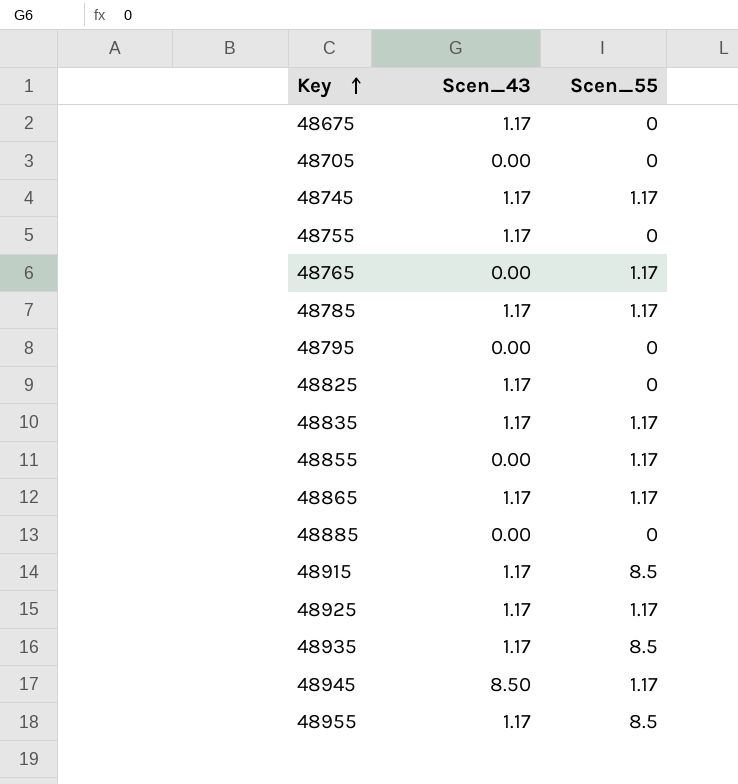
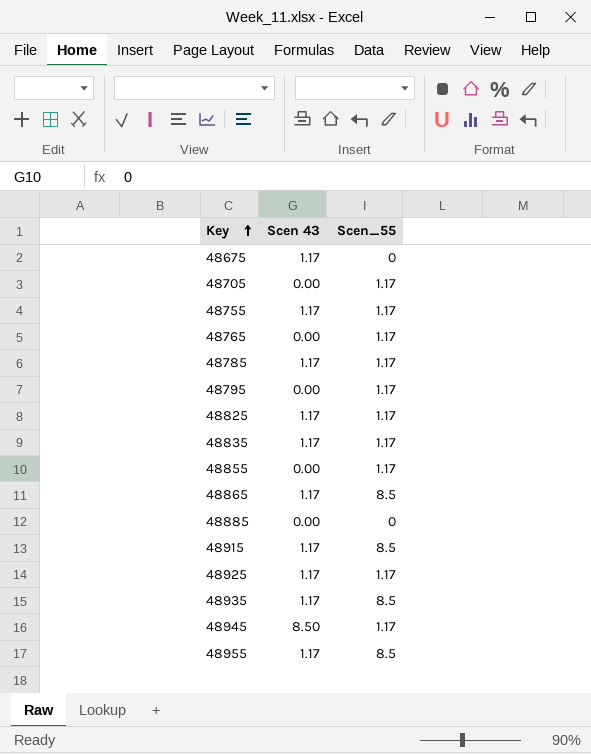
column name: Scen_43 -> Scen 43
row 48745: 1.17 | 1.17 -> none
48705 | Scen_55: 0 -> 1.17
48755 | Scen_55: 0 -> 1.17
48795 | Scen_55: 0 -> 1.17
48825 | Scen_55: 0 -> 1.17
48865 | Scen_55: 1.17 -> 8.5

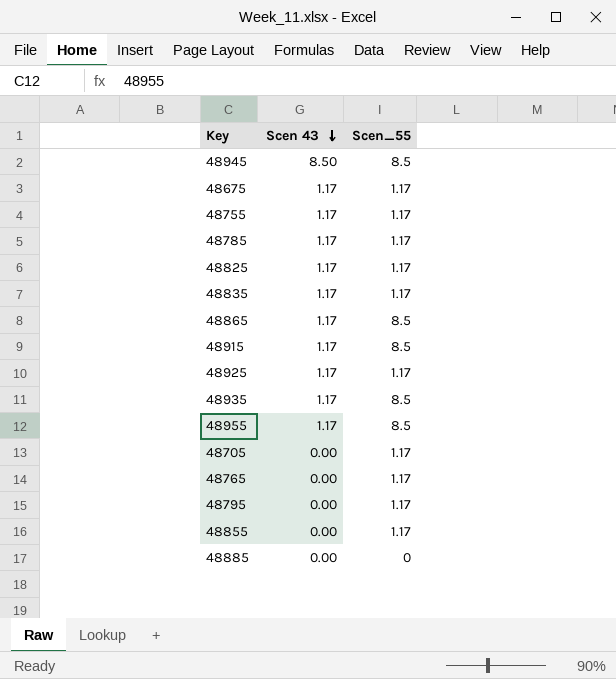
row order: Key ascending -> Scen 43 descending
48945 | Scen_55: 1.17 -> 8.5
48675 | Scen_55: 0 -> 1.17

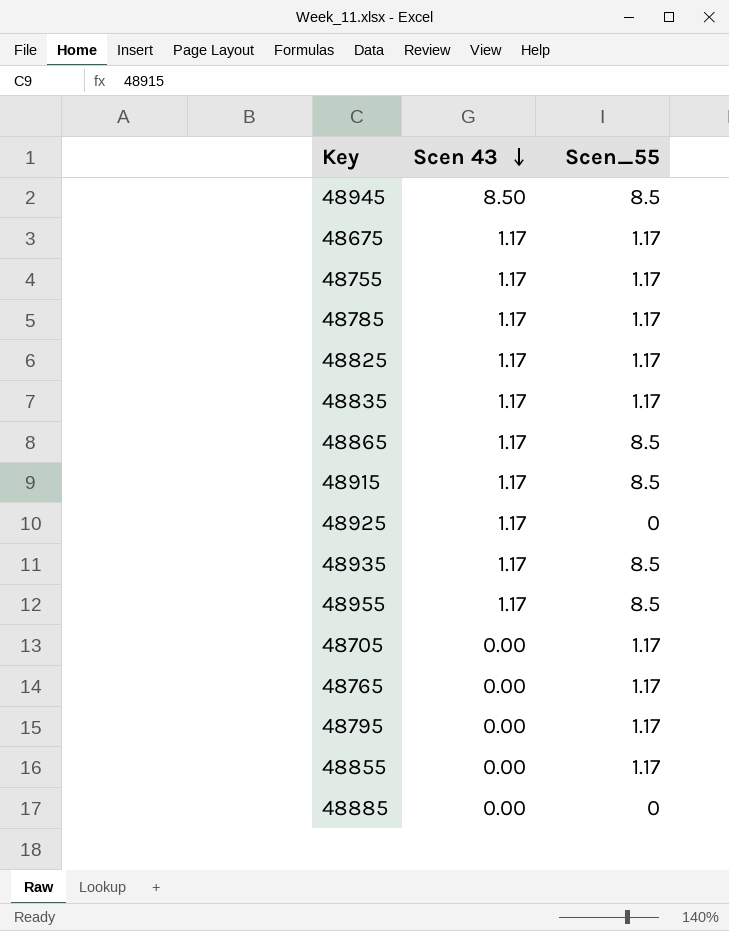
48925 | Scen_55: 1.17 -> 0

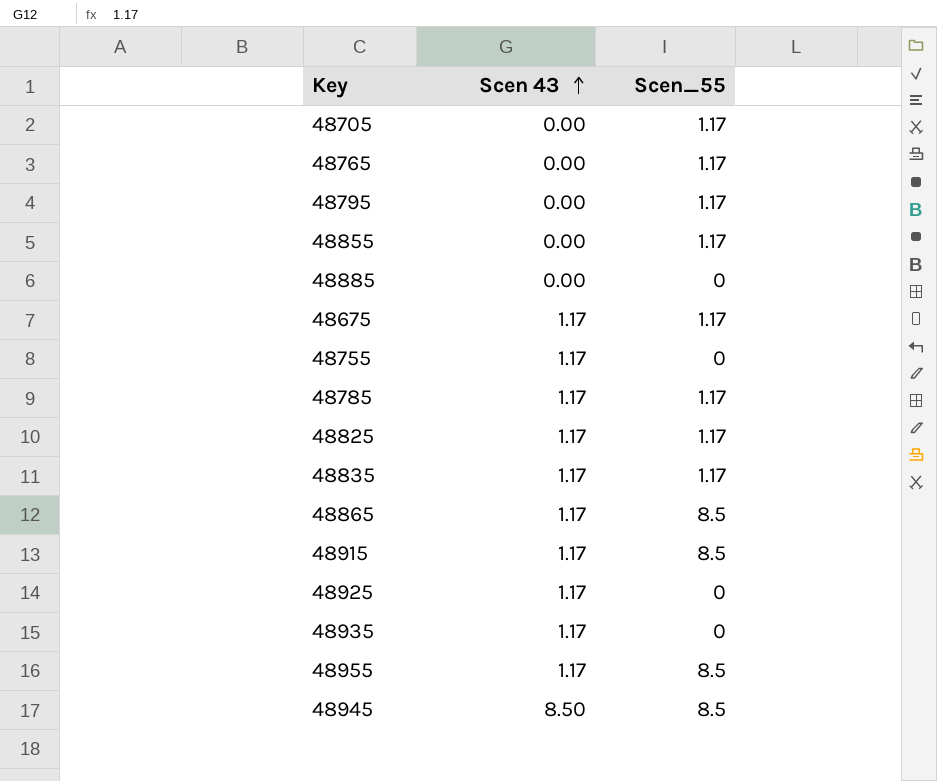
row order: Scen 43 descending -> Scen 43 ascending
48755 | Scen_55: 1.17 -> 0
48935 | Scen_55: 8.5 -> 0

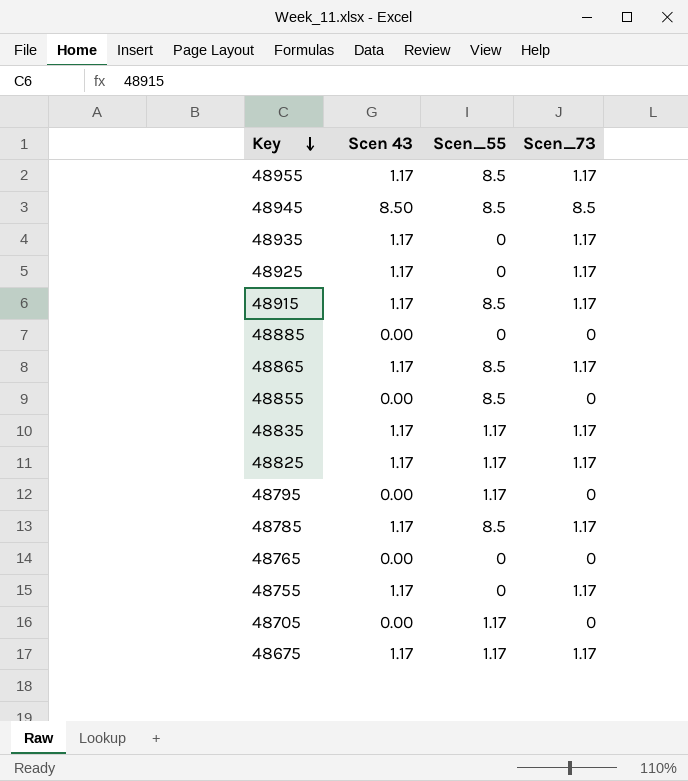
row order: Scen 43 ascending -> Key descending
column Scen_73 | position: none -> 4
48855 | Scen_55: 1.17 -> 8.5
48785 | Scen_55: 1.17 -> 8.5
48765 | Scen_55: 1.17 -> 0

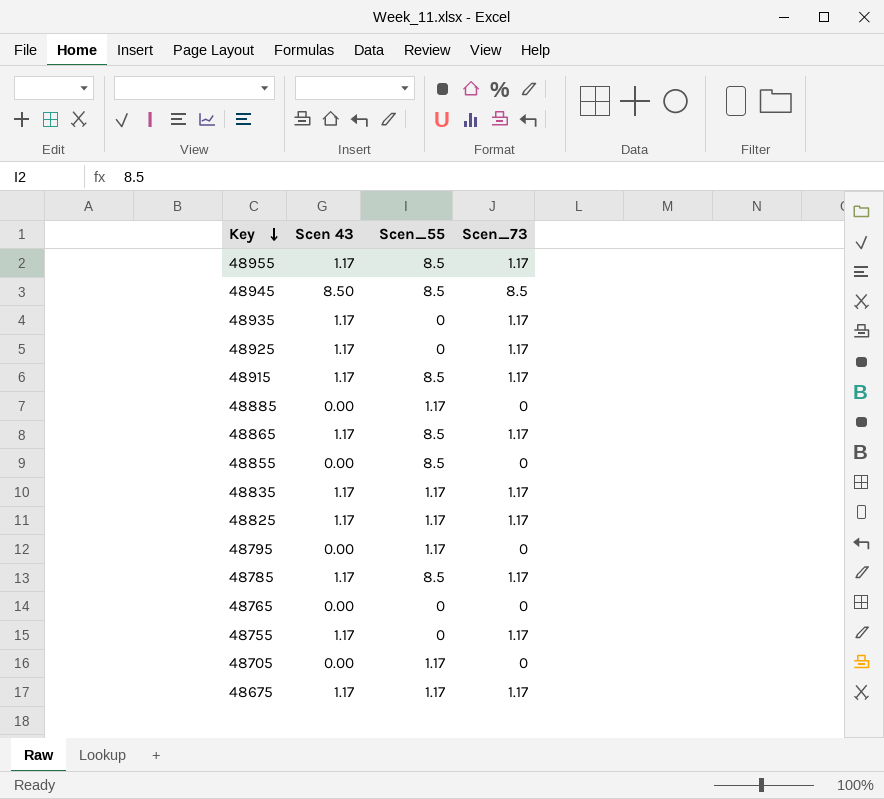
48885 | Scen_55: 0 -> 1.17

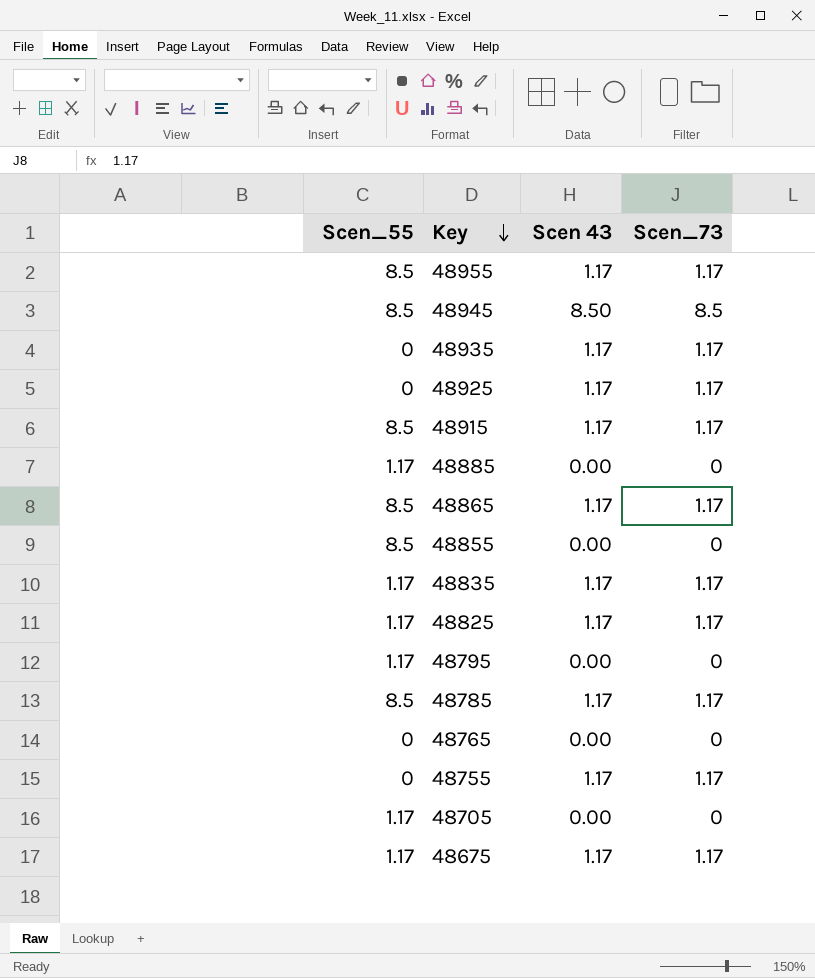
column Scen_55 | position: 3 -> 1

